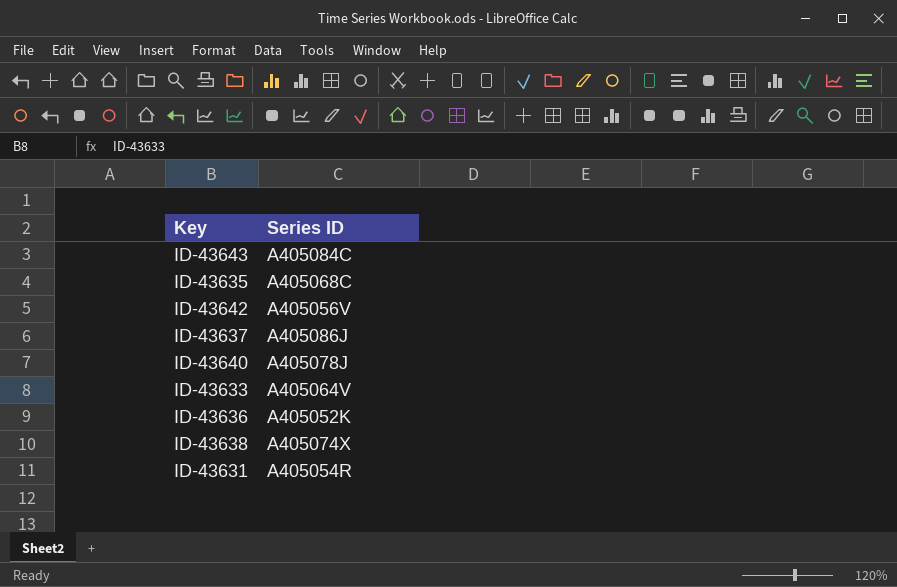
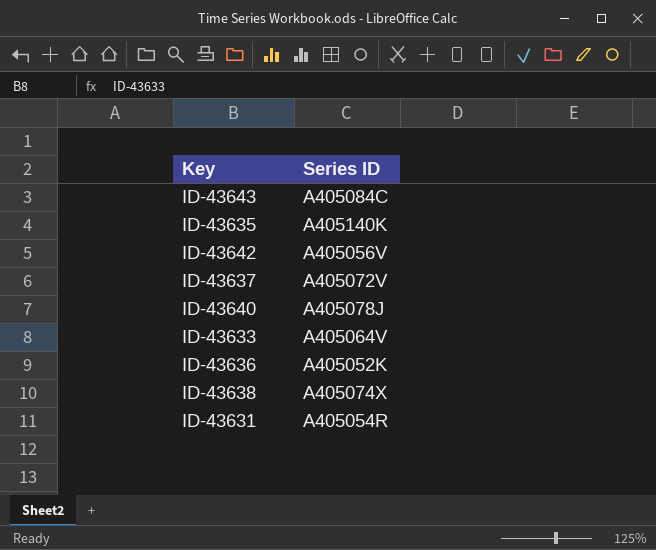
ID-43635 | Series ID: A405068C -> A405140K
ID-43637 | Series ID: A405086J -> A405072V

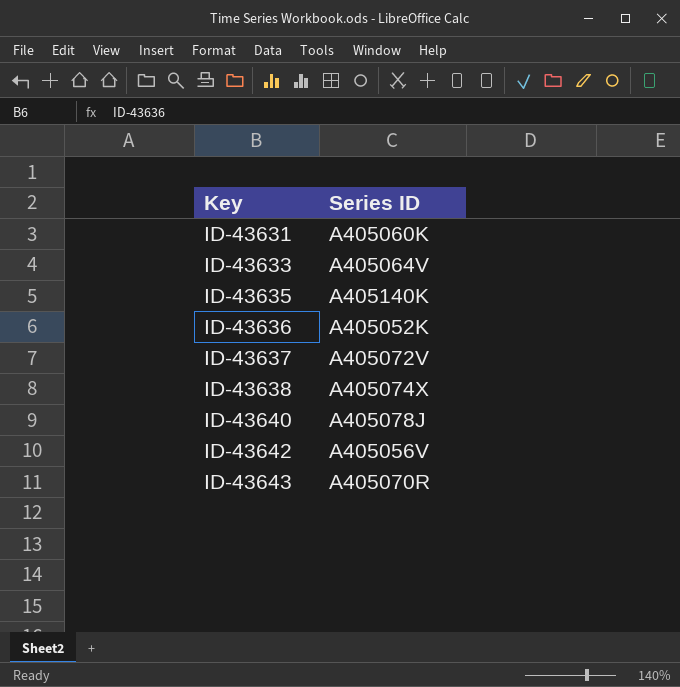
row order: none -> Key ascending
ID-43631 | Series ID: A405054R -> A405060K
ID-43643 | Series ID: A405084C -> A405070R

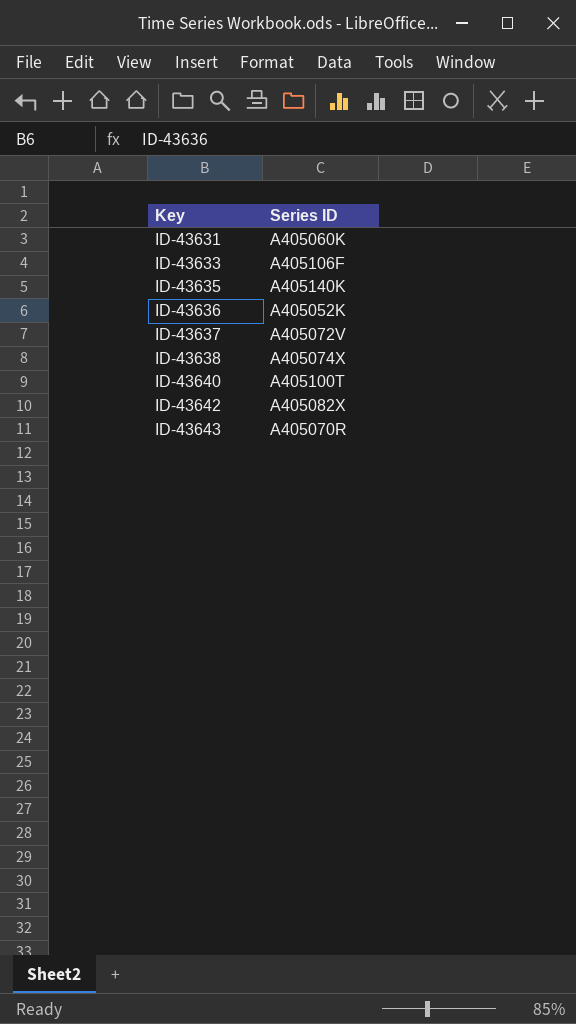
ID-43633 | Series ID: A405064V -> A405106F
ID-43640 | Series ID: A405078J -> A405100T
ID-43642 | Series ID: A405056V -> A405082X

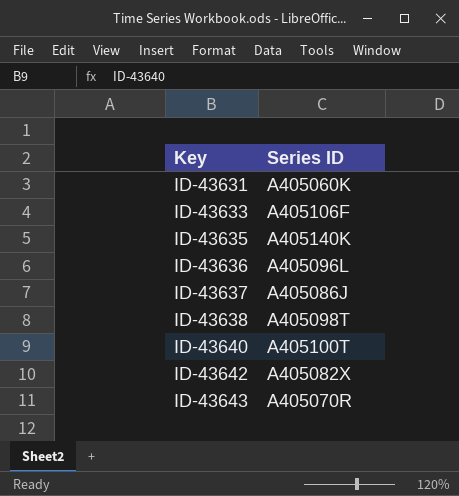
ID-43636 | Series ID: A405052K -> A405096L
ID-43637 | Series ID: A405072V -> A405086J
ID-43638 | Series ID: A405074X -> A405098T

